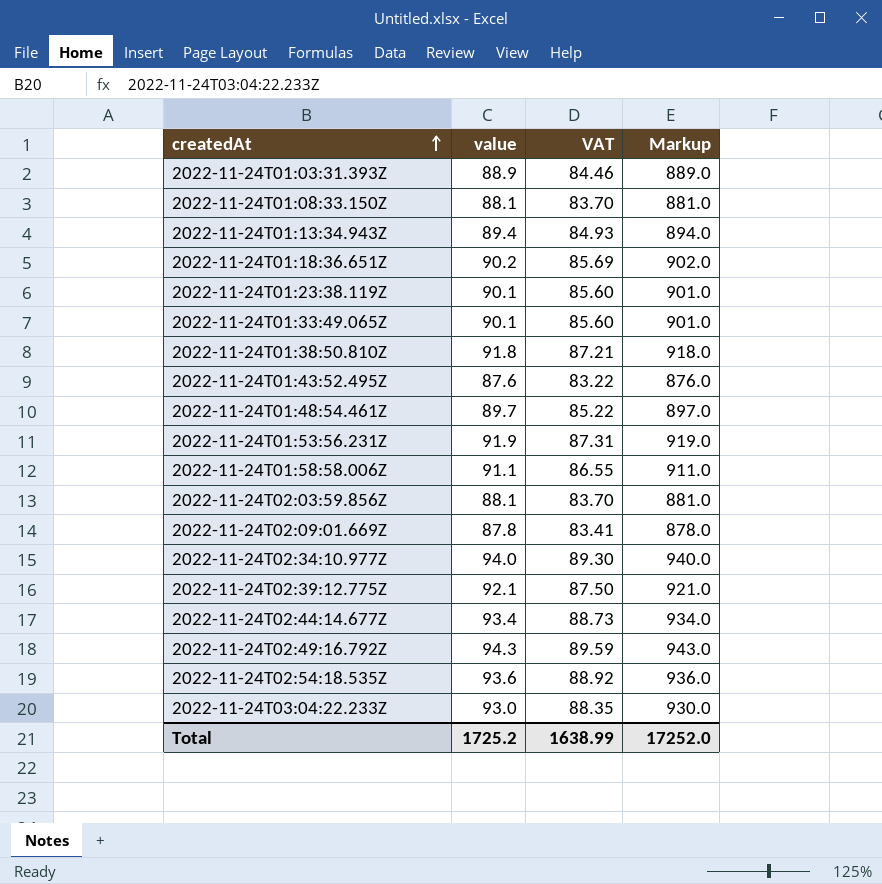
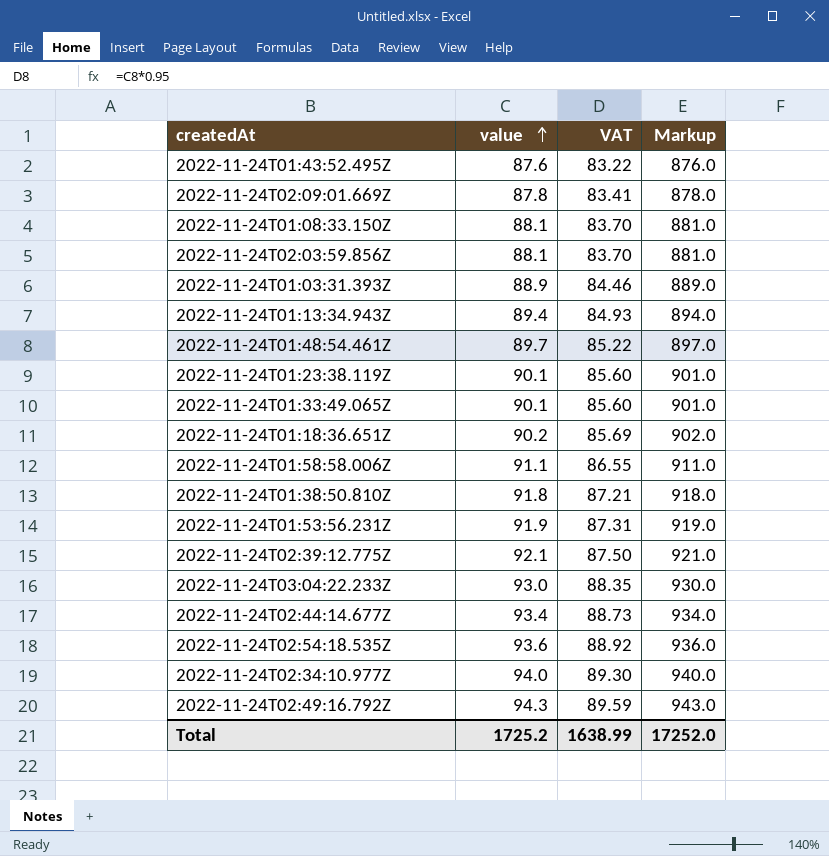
row order: createdAt ascending -> value ascending

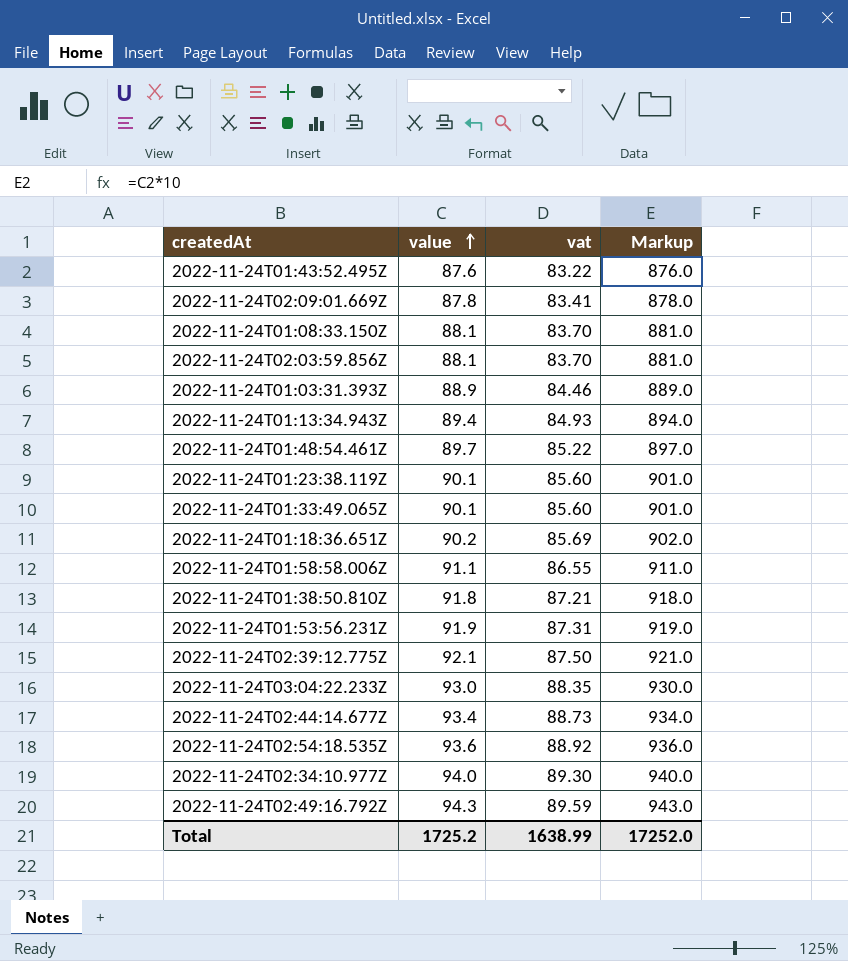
column name: VAT -> vat

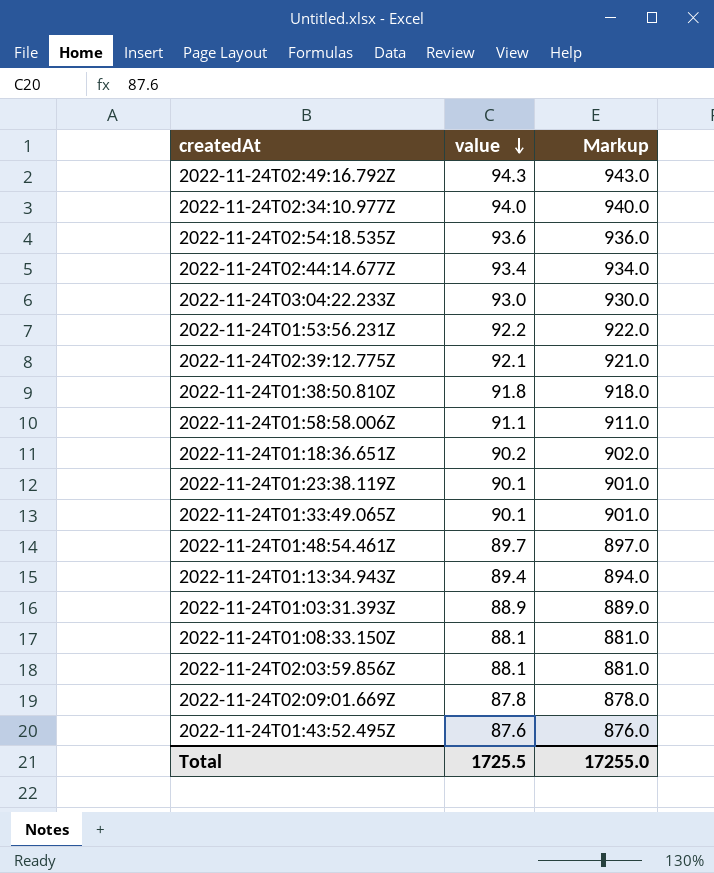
row order: value ascending -> value descending
column vat | formula: [value] * 0.95 -> none
2022-11-24T01:53:56.231Z | value: 91.9 -> 92.2
2022-11-24T01:53:56.231Z | Markup: 919.0 -> 922.0
Total | value: 1725.2 -> 1725.5
Total | Markup: 17252.0 -> 17255.0

